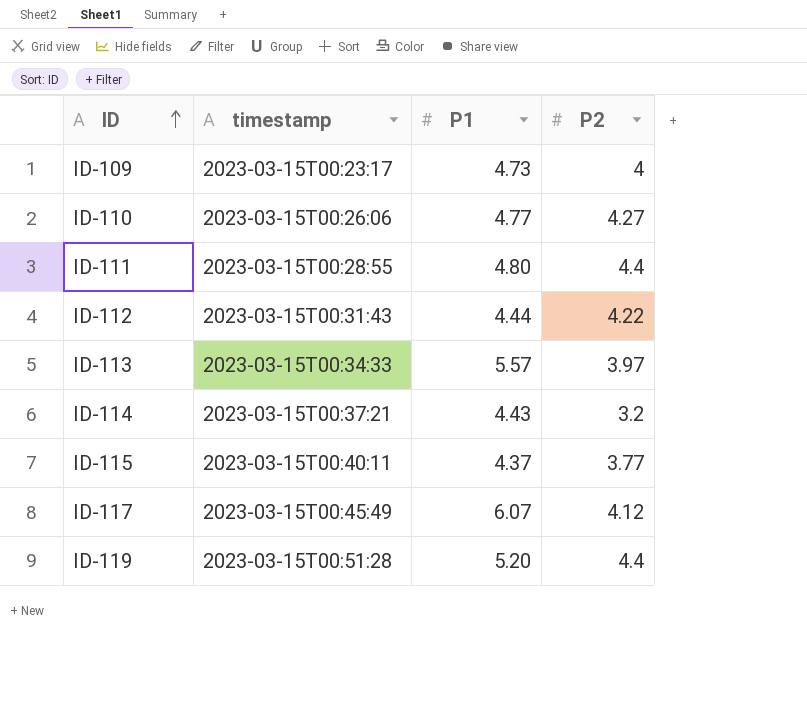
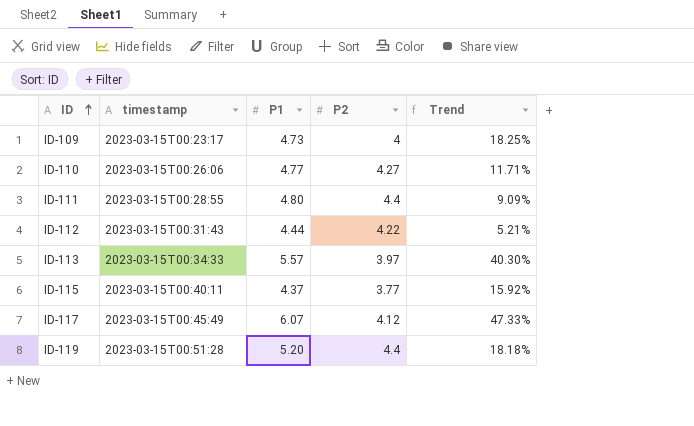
column Trend | formula: none -> ([P1] - [P2]) / [P2]
row ID-114: 2023-03-15T00:37:21 | 4.43 | 3.2 -> none

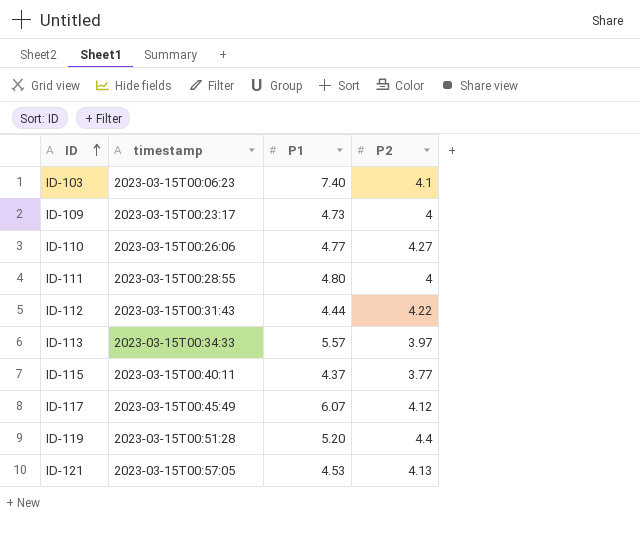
column Trend | formula: ([P1] - [P2]) / [P2] -> none
row ID-103: none -> 2023-03-15T00:06:23 | 7.40 | 4.1
ID-111 | P2: 4.4 -> 4
row ID-121: none -> 2023-03-15T00:57:05 | 4.53 | 4.13

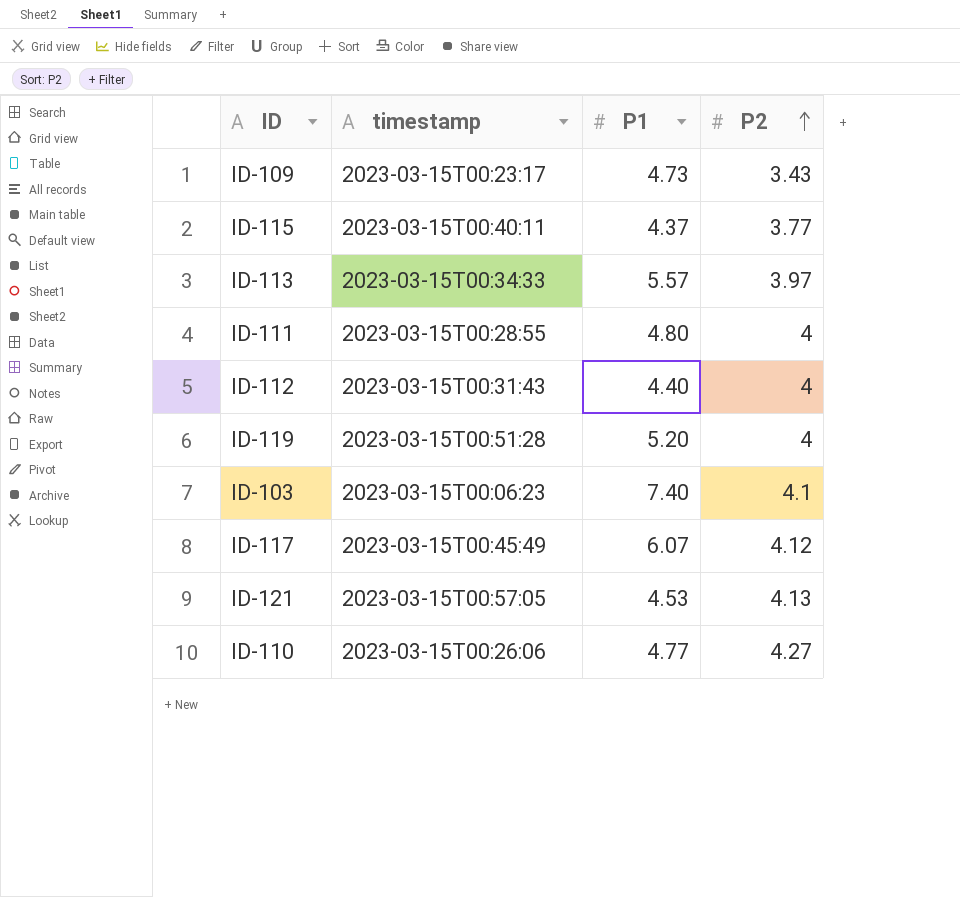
row order: ID ascending -> P2 ascending
ID-109 | P2: 4 -> 3.43
ID-112 | P1: 4.44 -> 4.40
ID-112 | P2: 4.22 -> 4
ID-119 | P2: 4.4 -> 4

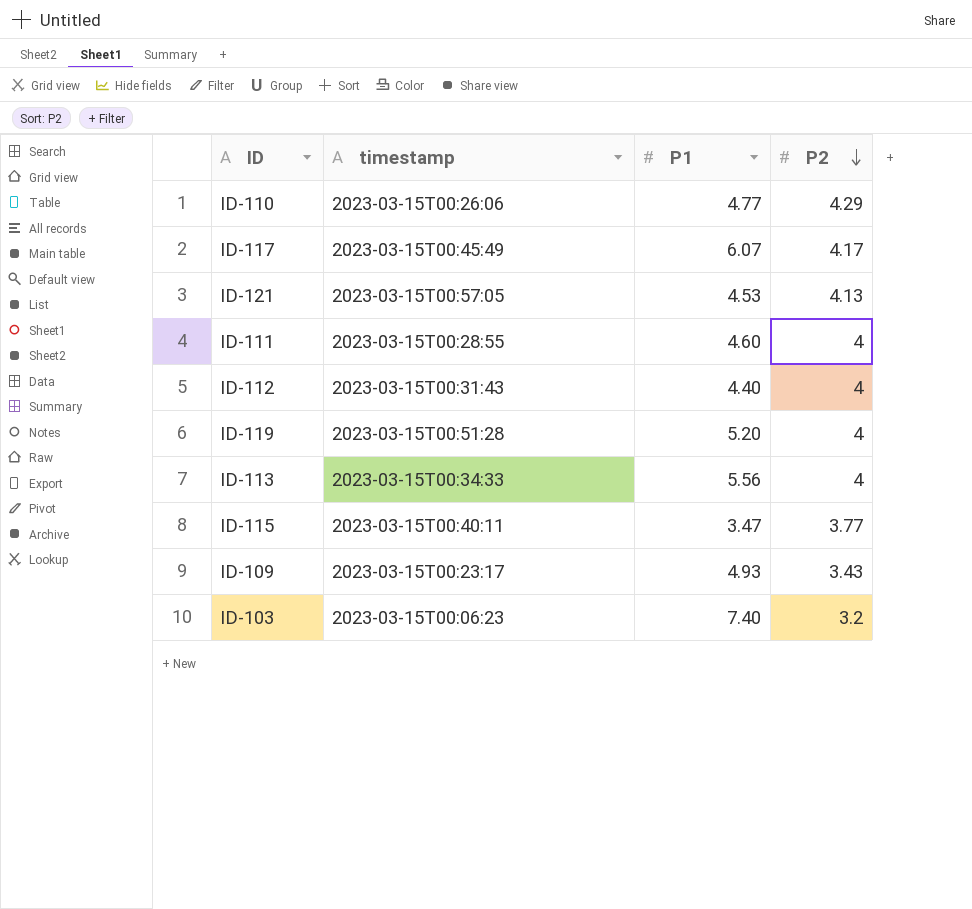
row order: P2 ascending -> P2 descending
ID-110 | P2: 4.27 -> 4.29
ID-117 | P2: 4.12 -> 4.17
ID-111 | P1: 4.80 -> 4.60
ID-113 | P1: 5.57 -> 5.56
ID-113 | P2: 3.97 -> 4
ID-115 | P1: 4.37 -> 3.47
ID-109 | P1: 4.73 -> 4.93
ID-103 | P2: 4.1 -> 3.2

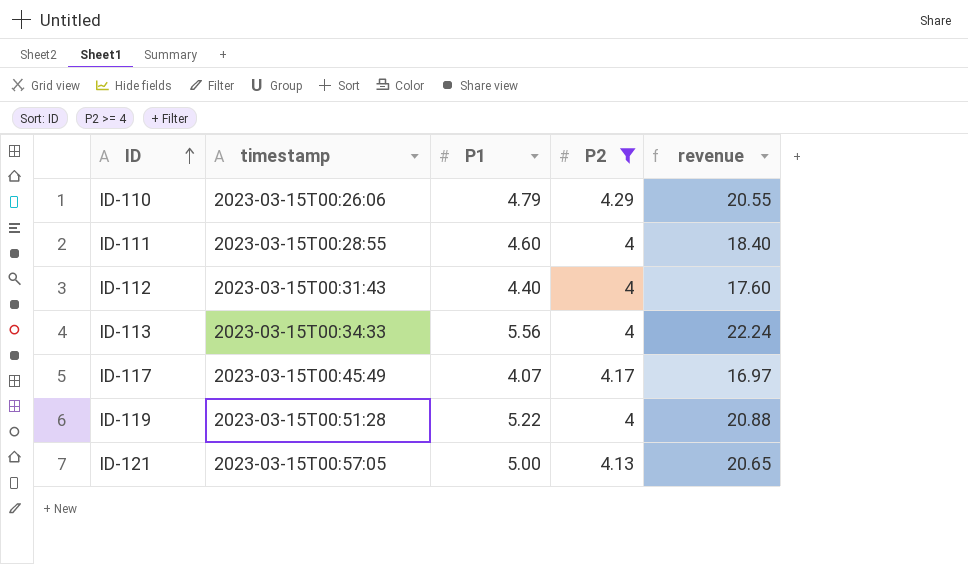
filter: none -> P2 >= 4
row order: P2 descending -> ID ascending
column revenue | formula: none -> [P1] * [P2]
ID-110 | P1: 4.77 -> 4.79
ID-117 | P1: 6.07 -> 4.07
ID-119 | P1: 5.20 -> 5.22
ID-121 | P1: 4.53 -> 5.00

